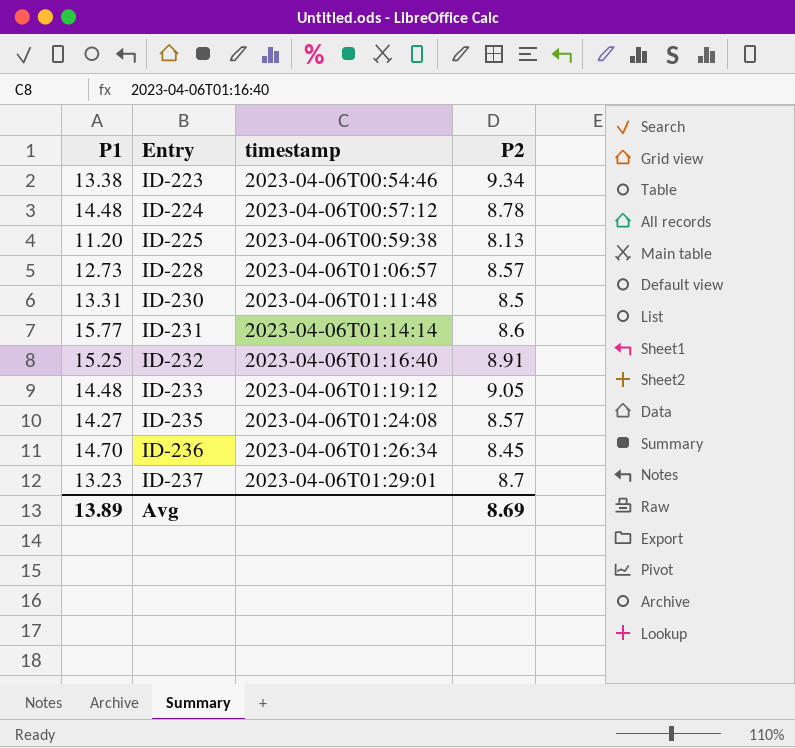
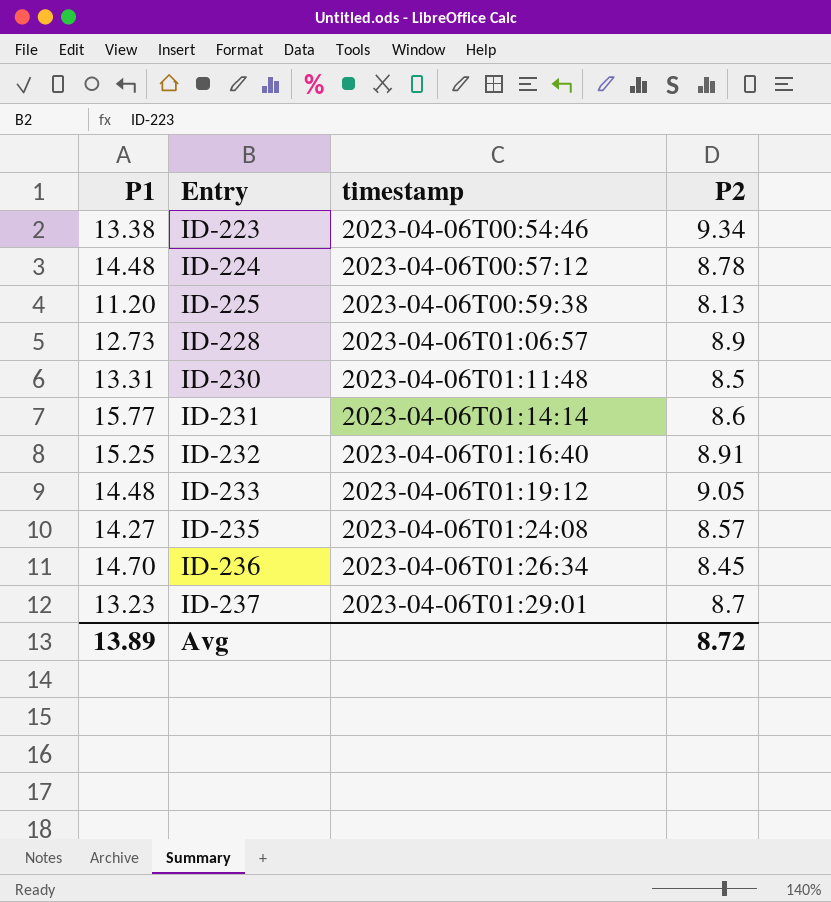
ID-228 | P2: 8.57 -> 8.9
Avg | P2: 8.69 -> 8.72

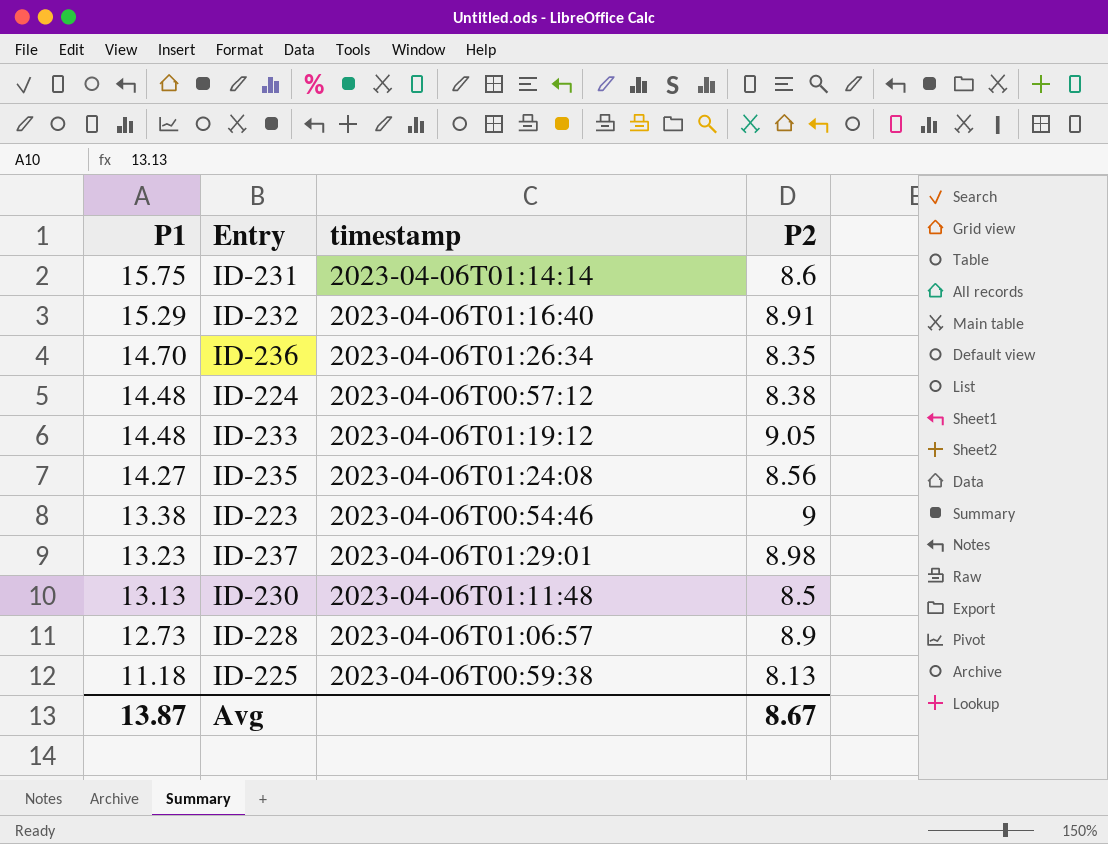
row order: Entry ascending -> P1 descending
ID-231 | P1: 15.77 -> 15.75
ID-232 | P1: 15.25 -> 15.29
ID-236 | P2: 8.45 -> 8.35
ID-224 | P2: 8.78 -> 8.38
ID-235 | P2: 8.57 -> 8.56
ID-223 | P2: 9.34 -> 9
ID-237 | P2: 8.7 -> 8.98
ID-230 | P1: 13.31 -> 13.13
ID-225 | P1: 11.20 -> 11.18
Avg | P1: 13.89 -> 13.87
Avg | P2: 8.72 -> 8.67

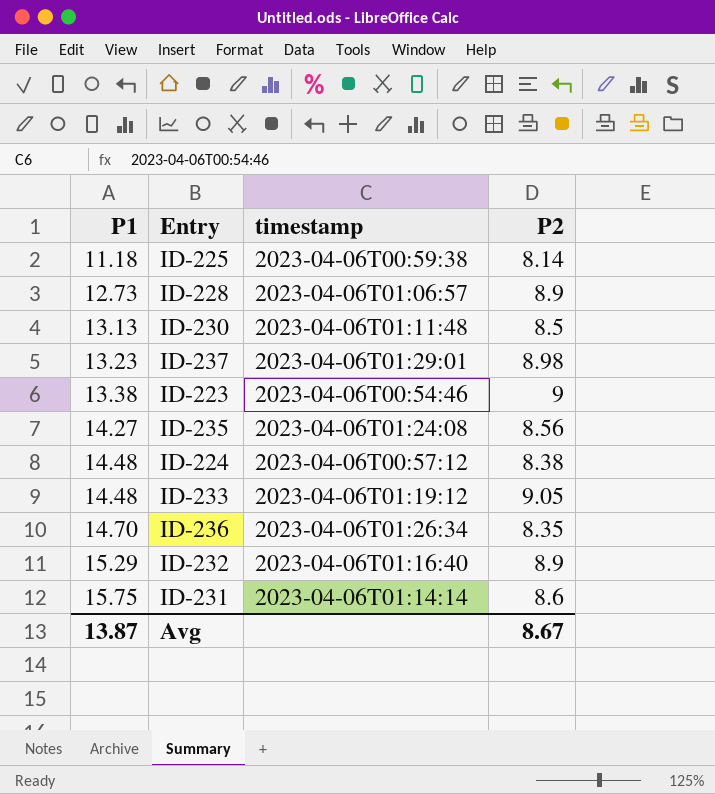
row order: P1 descending -> P1 ascending
ID-225 | P2: 8.13 -> 8.14
ID-232 | P2: 8.91 -> 8.9

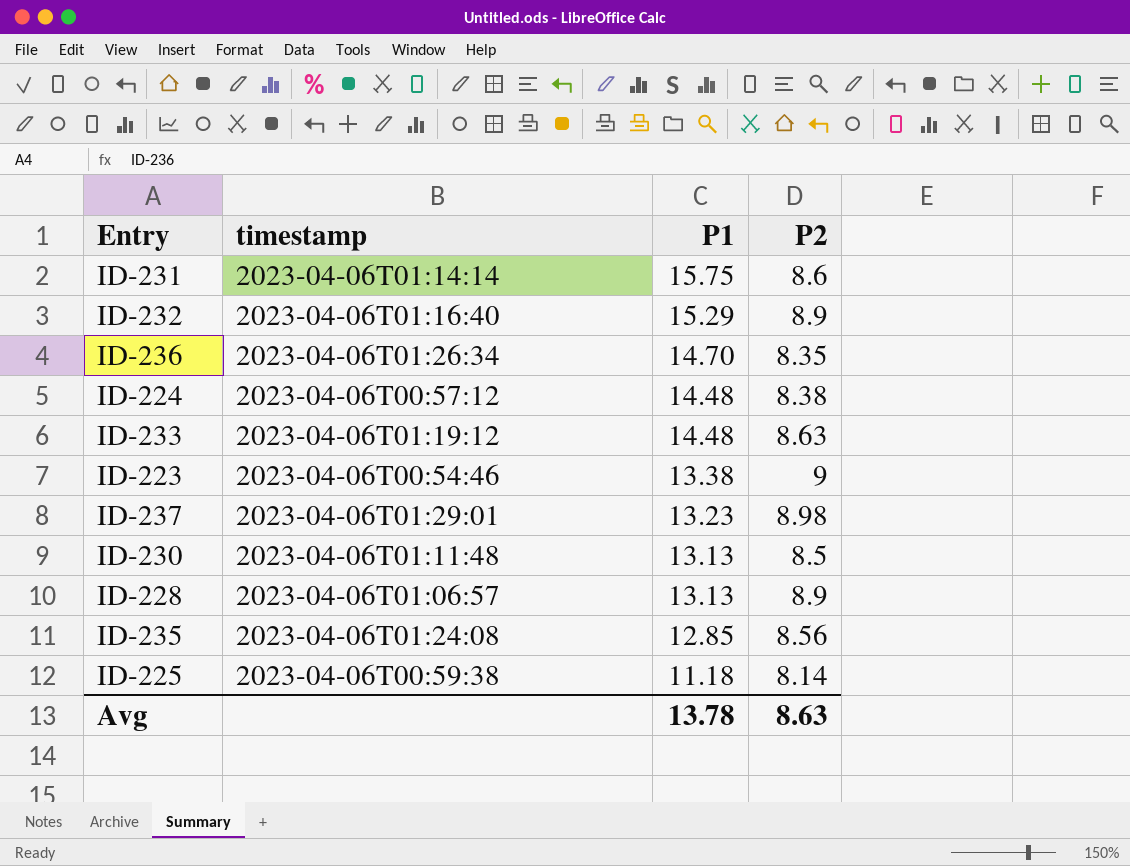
row order: P1 ascending -> P1 descending
column P1 | position: 1 -> 3
ID-233 | P2: 9.05 -> 8.63
ID-228 | P1: 12.73 -> 13.13
ID-235 | P1: 14.27 -> 12.85
Avg | P1: 13.87 -> 13.78
Avg | P2: 8.67 -> 8.63

